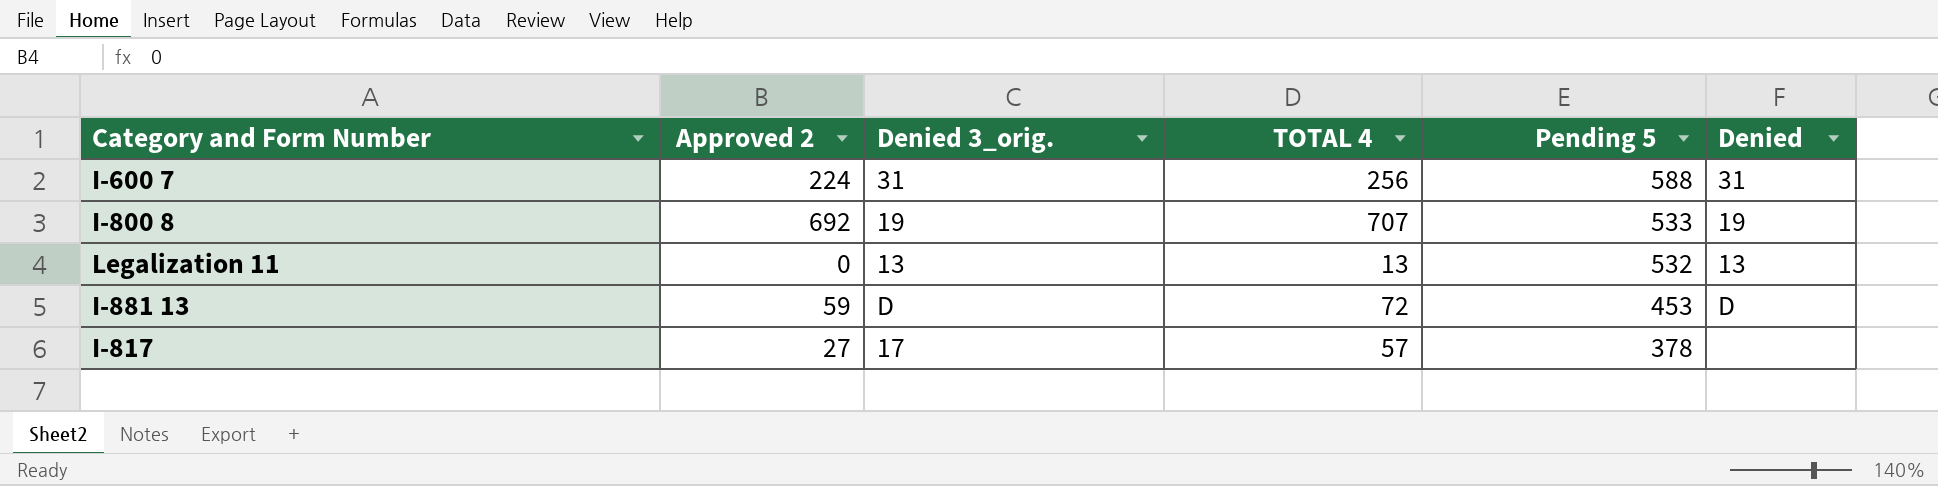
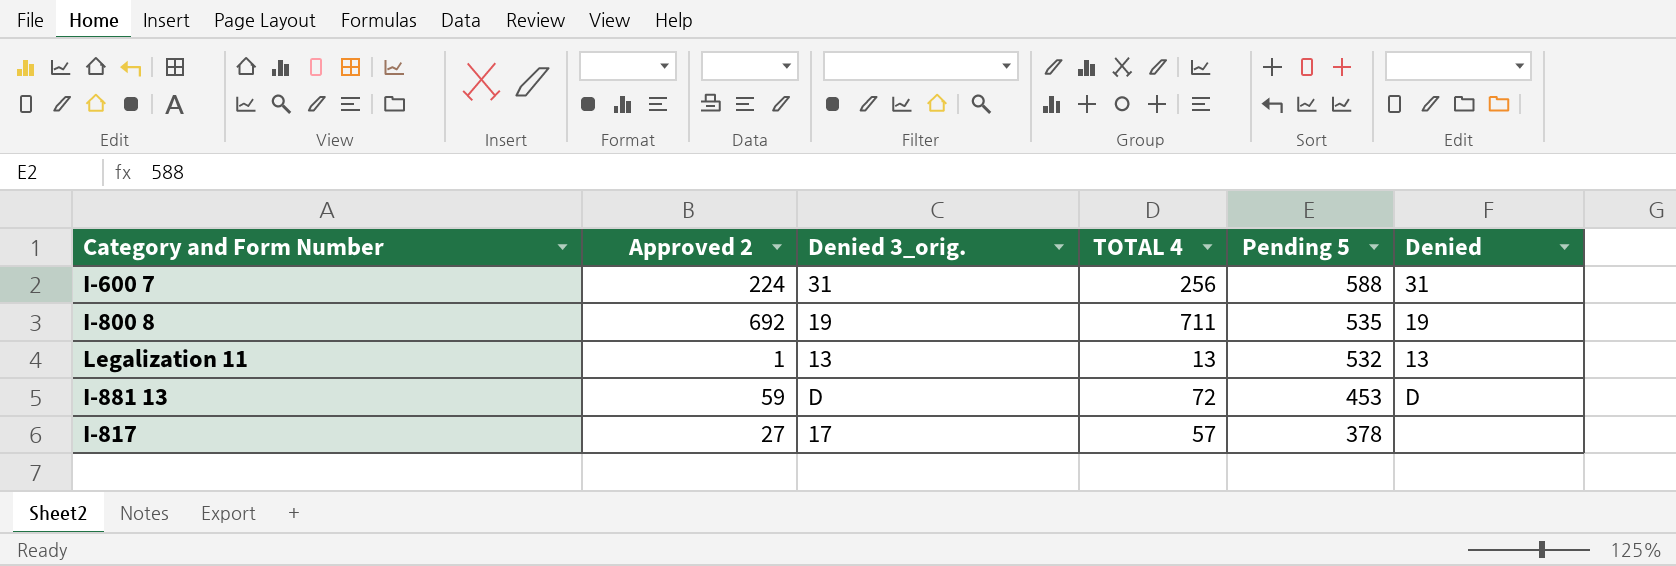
I-800 8 | TOTAL 4: 707 -> 711
I-800 8 | Pending 5: 533 -> 535
Legalization 11 | Approved 2: 0 -> 1

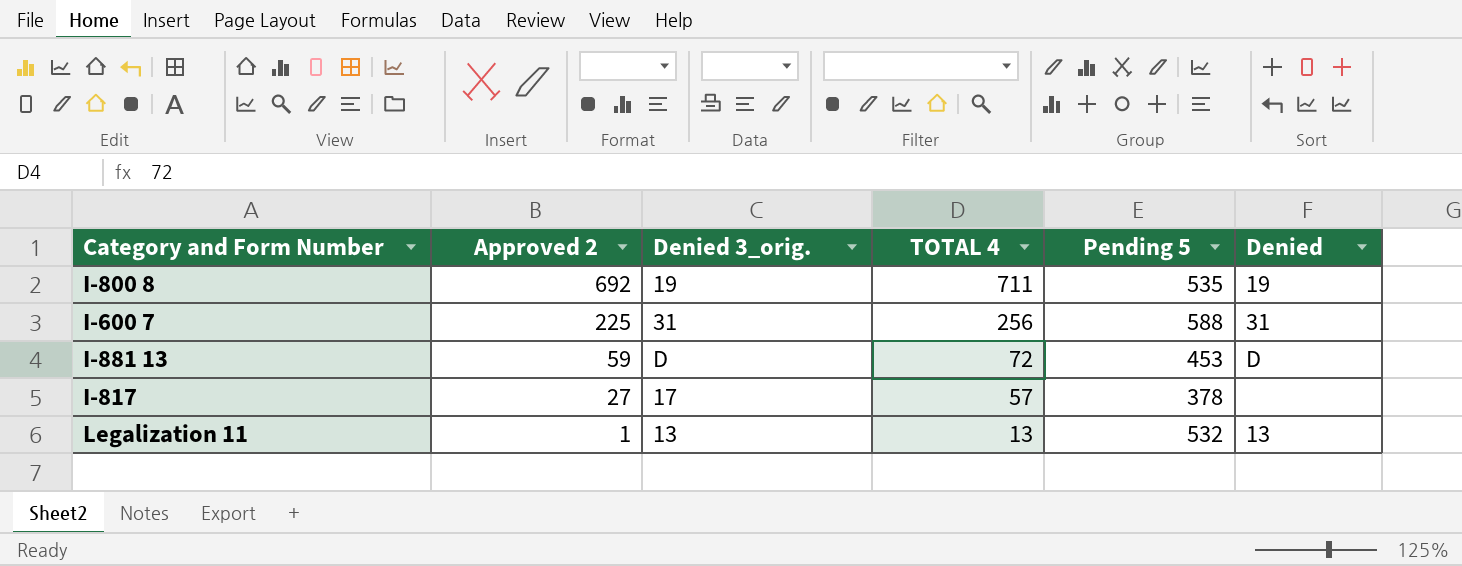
row order: Pending 5 descending -> Approved 2 descending
I-600 7 | Approved 2: 224 -> 225

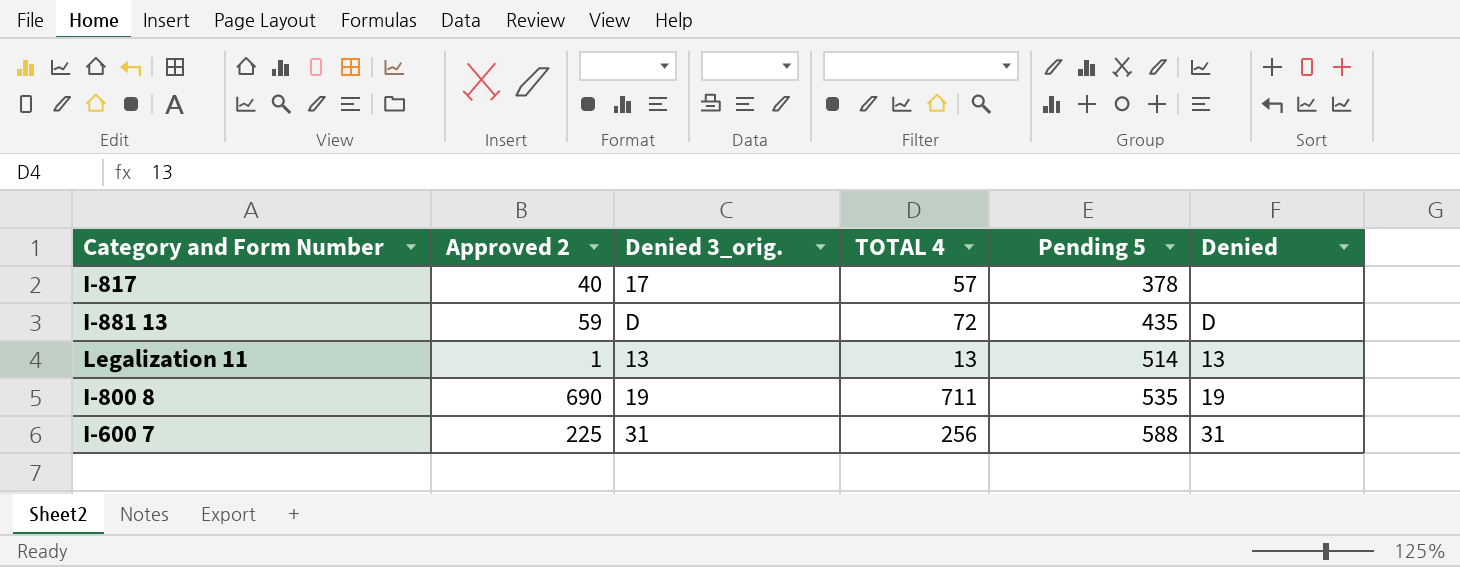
row order: Approved 2 descending -> Pending 5 ascending
I-817 | Approved 2: 27 -> 40
I-881 13 | Pending 5: 453 -> 435
Legalization 11 | Pending 5: 532 -> 514
I-800 8 | Approved 2: 692 -> 690

